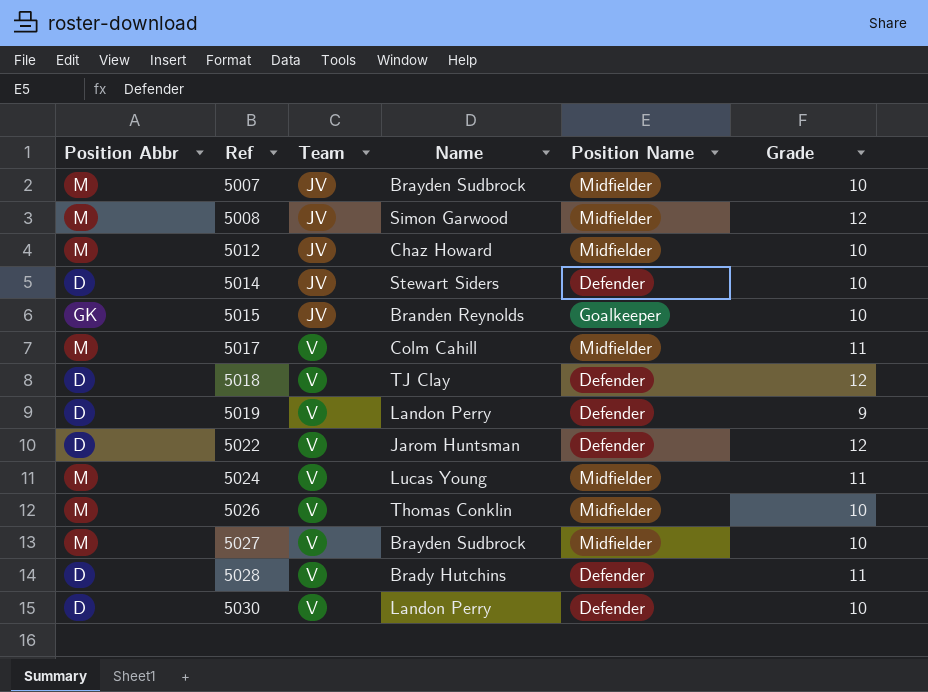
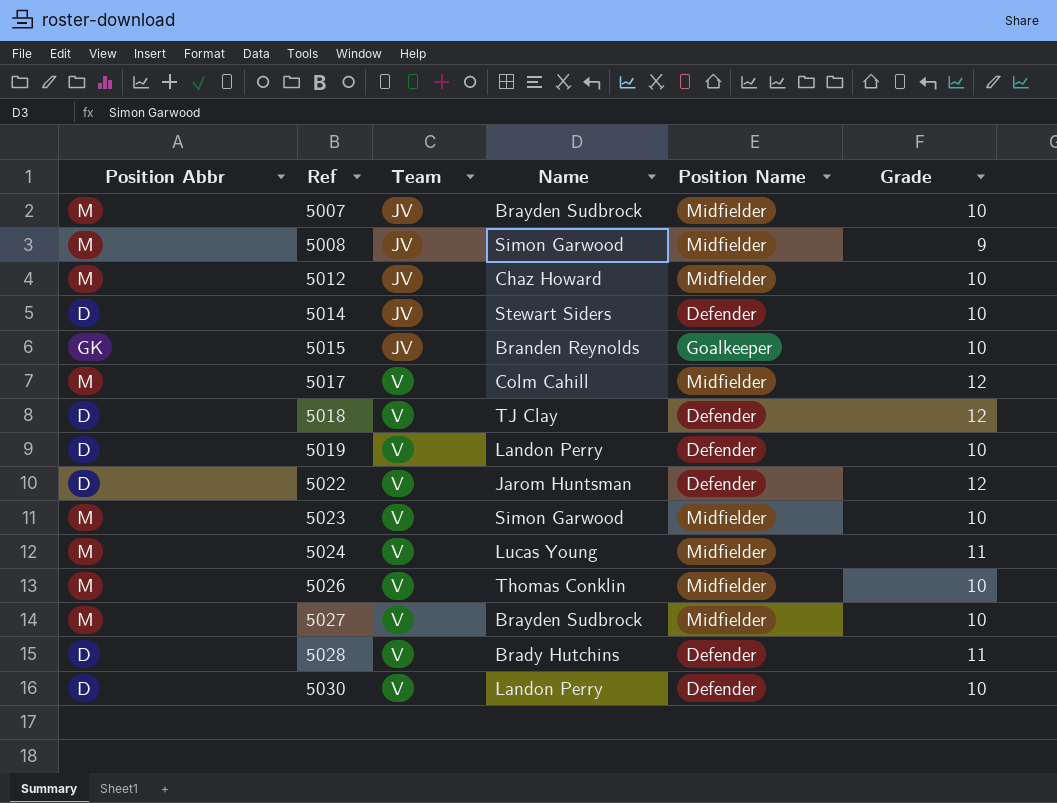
5008 | Grade: 12 -> 9
5017 | Grade: 11 -> 12
5019 | Grade: 9 -> 10
row 5023: none -> M | V | Simon Garwood | Midfielder | 10

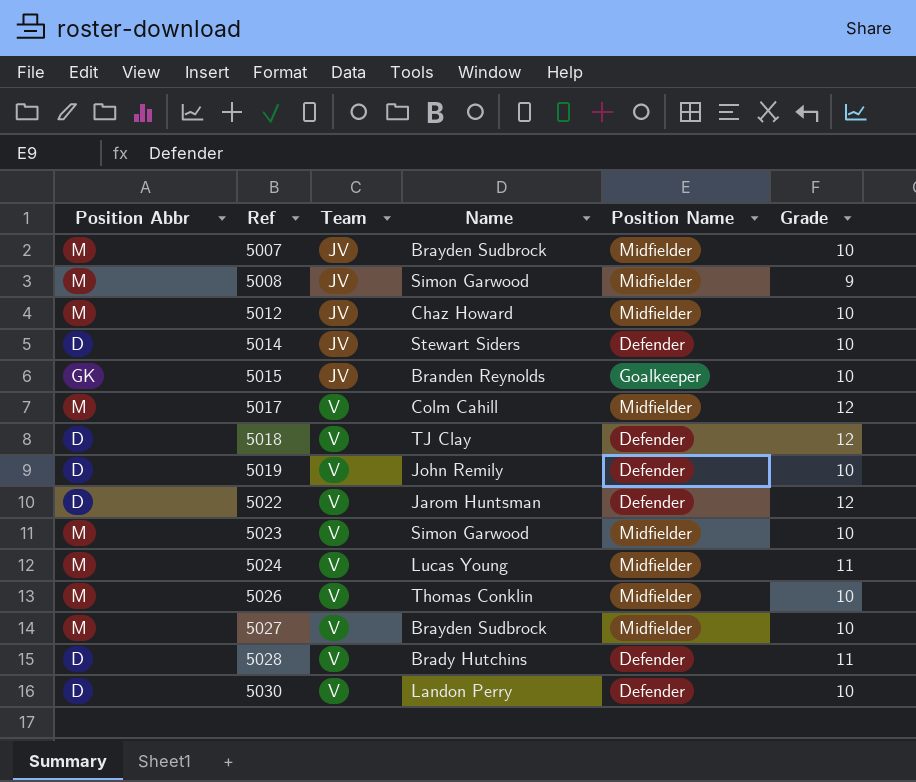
5019 | Name: Landon Perry -> John Remily

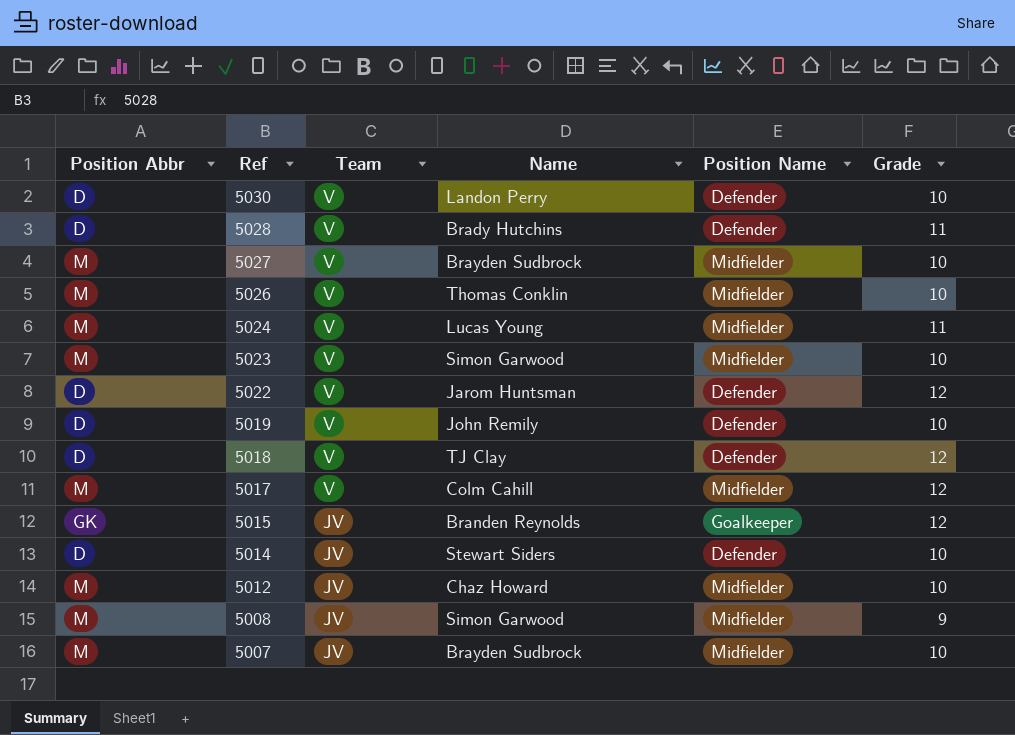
row order: Ref ascending -> Ref descending
5015 | Grade: 10 -> 12

